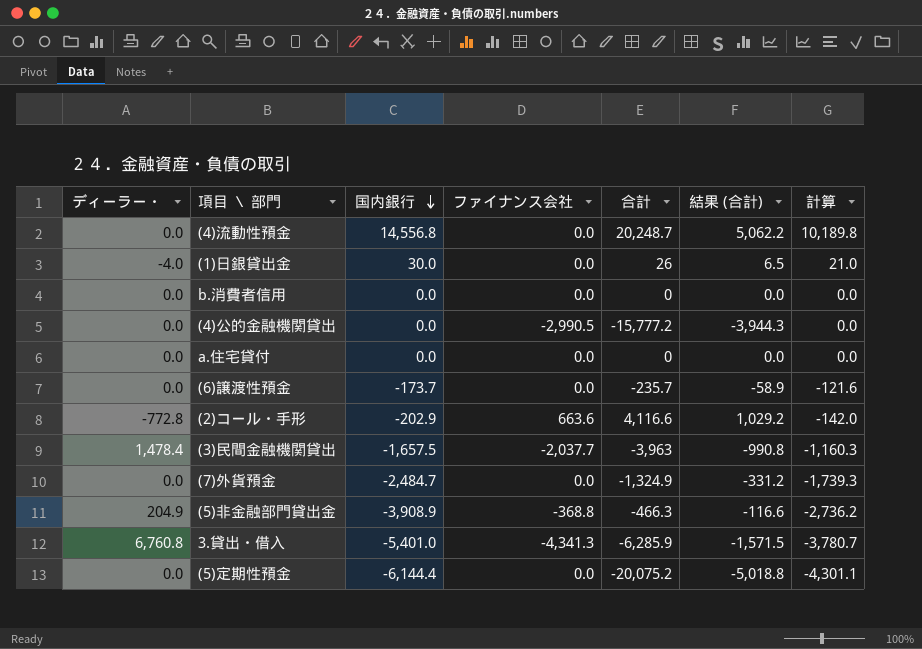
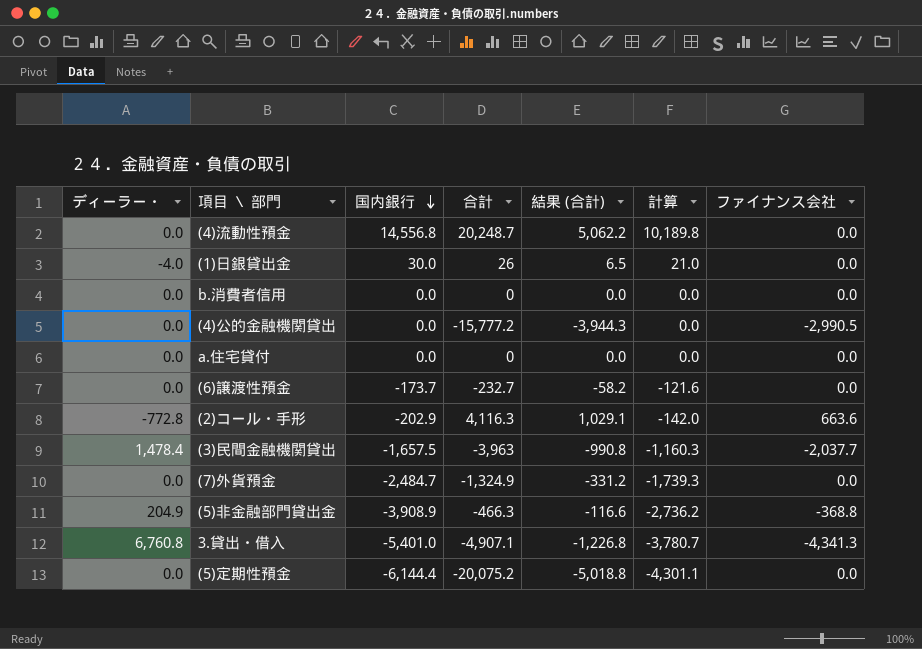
column ファイナンス会社 | position: 4 -> 7
(6)譲渡性預金 | 合計: -235.7 -> -232.7
(6)譲渡性預金 | 結果 (合計): -58.9 -> -58.2
(2)コール・手形 | 合計: 4,116.6 -> 4,116.3
(2)コール・手形 | 結果 (合計): 1,029.2 -> 1,029.1
3.貸出・借入 | 合計: -6,285.9 -> -4,907.1
3.貸出・借入 | 結果 (合計): -1,571.5 -> -1,226.8

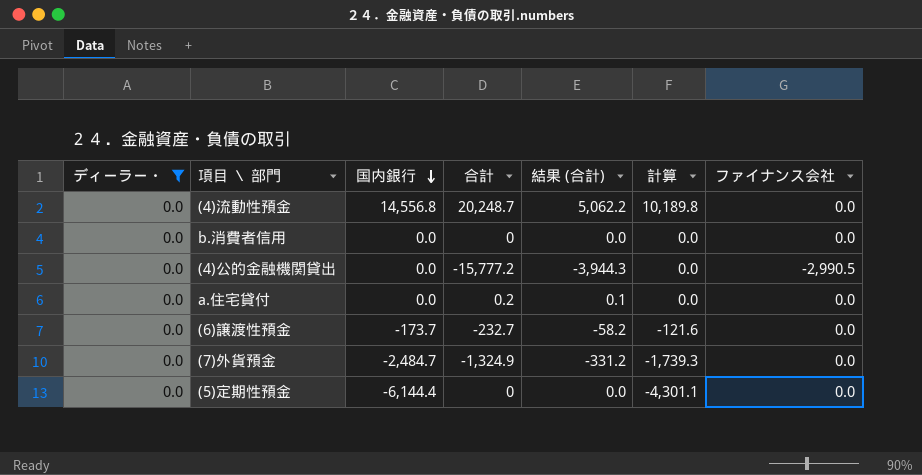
filter: none -> ディーラー・ = 0.0
a.住宅貸付 | 合計: 0 -> 0.2
a.住宅貸付 | 結果 (合計): 0.0 -> 0.1
(5)定期性預金 | 合計: -20,075.2 -> 0
(5)定期性預金 | 結果 (合計): -5,018.8 -> 0.0

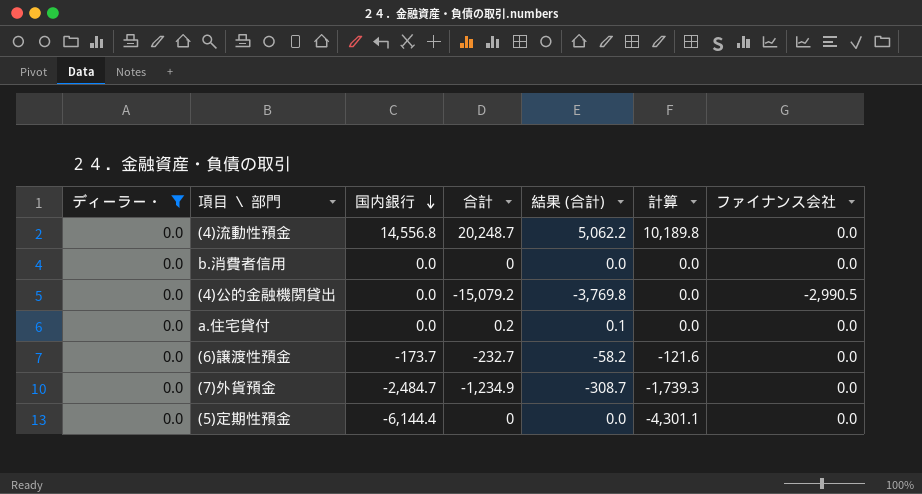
(4)公的金融機関貸出 | 合計: -15,777.2 -> -15,079.2
(4)公的金融機関貸出 | 結果 (合計): -3,944.3 -> -3,769.8
(7)外貨預金 | 合計: -1,324.9 -> -1,234.9
(7)外貨預金 | 結果 (合計): -331.2 -> -308.7

